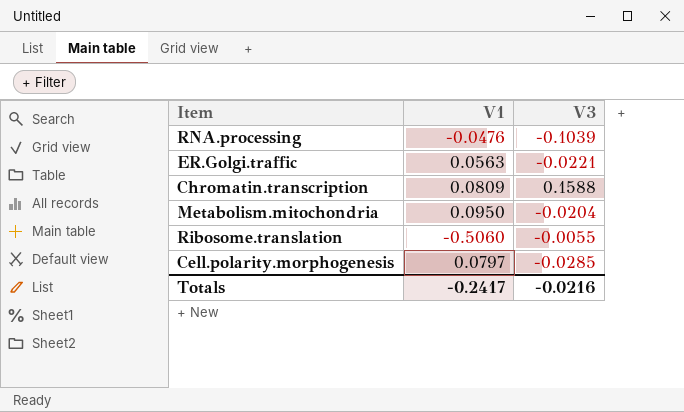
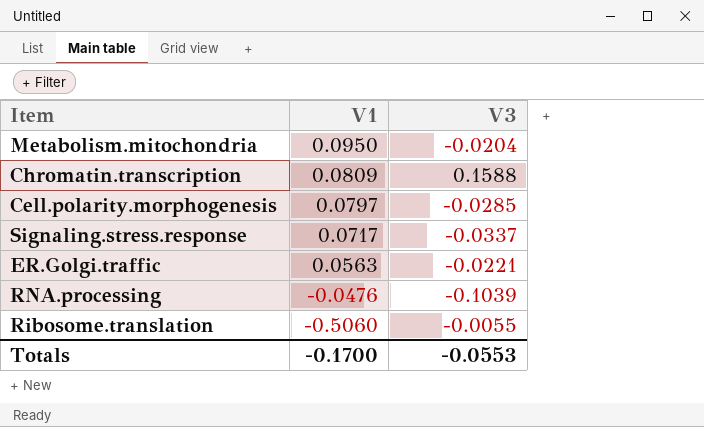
row order: none -> V1 descending
row Signaling.stress.response: none -> 0.0717 | -0.0337
Totals | V1: -0.2417 -> -0.1700
Totals | V3: -0.0216 -> -0.0553

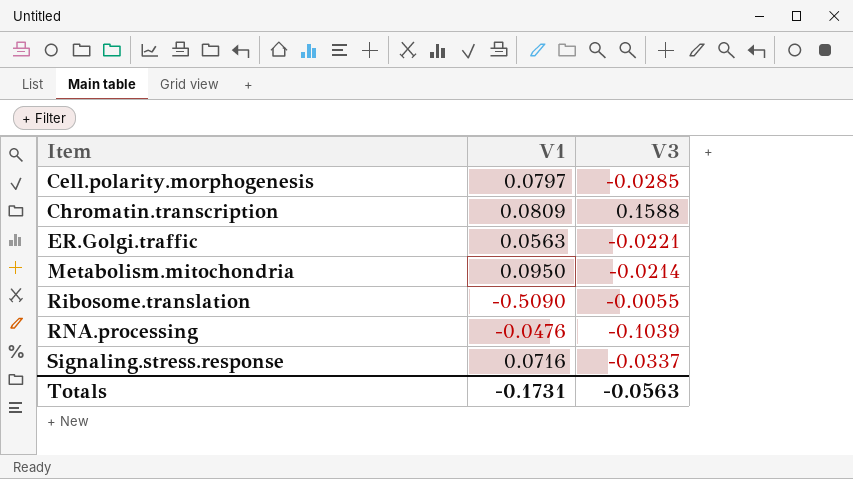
row order: V1 descending -> Item ascending
Metabolism.mitochondria | V3: -0.0204 -> -0.0214
Ribosome.translation | V1: -0.5060 -> -0.5090
Signaling.stress.response | V1: 0.0717 -> 0.0716
Totals | V1: -0.1700 -> -0.1731
Totals | V3: -0.0553 -> -0.0563

